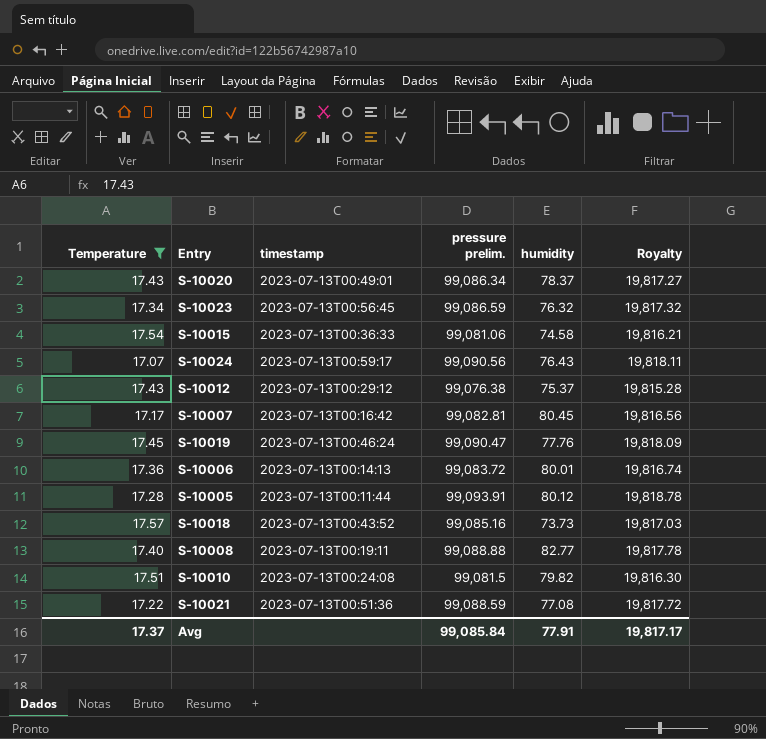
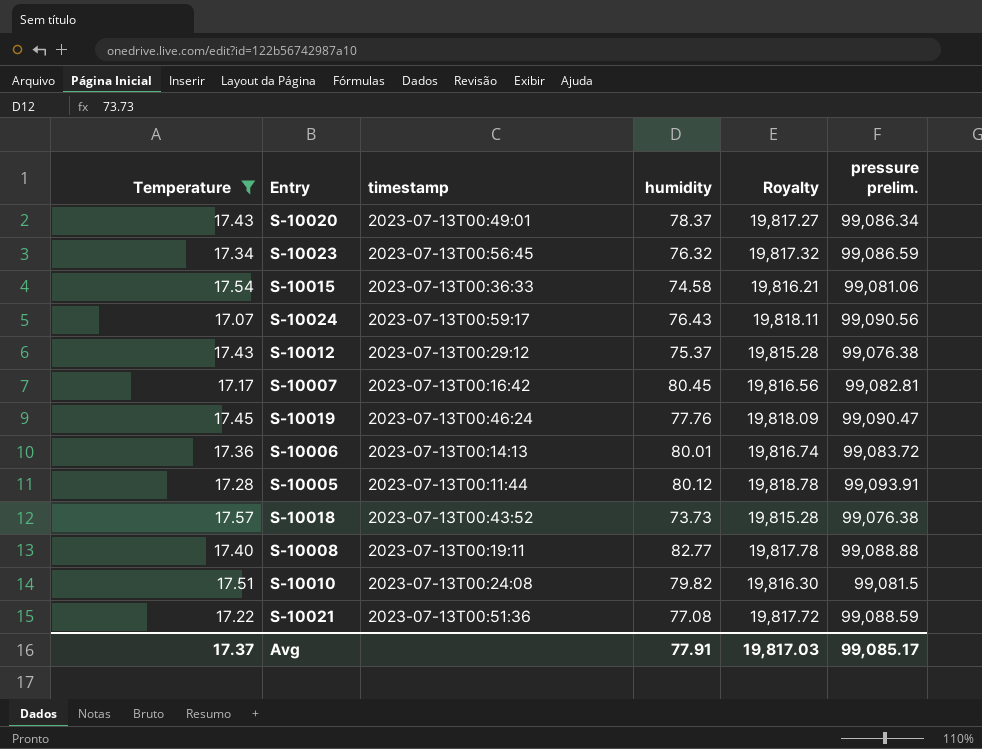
column pressure prelim. | position: 4 -> 6
S-10018 | Royalty: 19,817.03 -> 19,815.28
S-10018 | pressure prelim.: 99,085.16 -> 99,076.38
Avg | Royalty: 19,817.17 -> 19,817.03
Avg | pressure prelim.: 99,085.84 -> 99,085.17

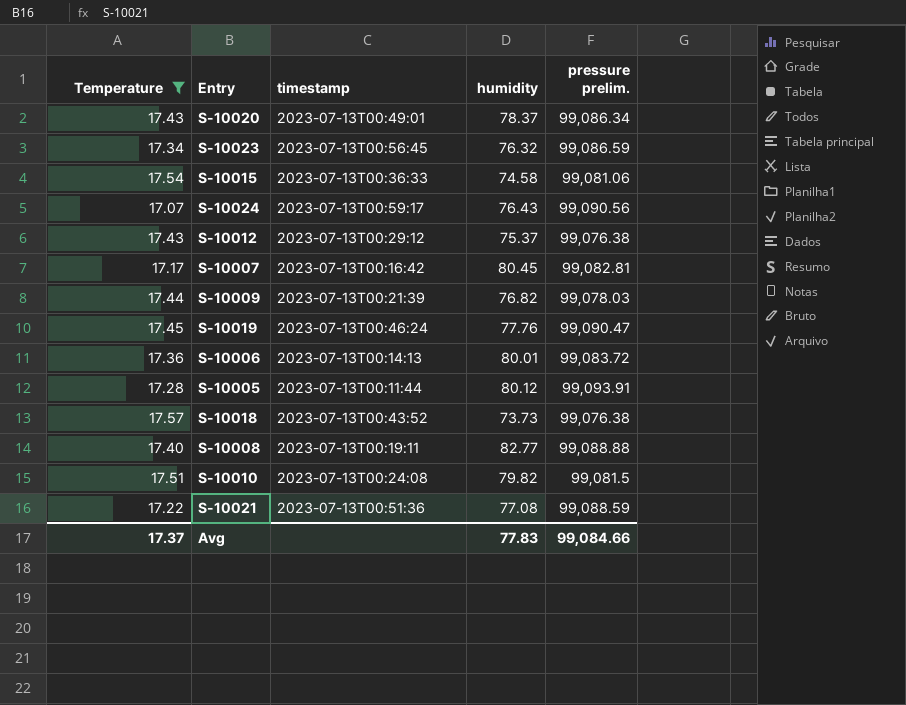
column Royalty | formula: [pressure prelim.] * 0.2 -> none
row S-10009: none -> 17.44 | 2023-07-13T00:21:39 | 76.82 | 99,078.03
Avg | humidity: 77.91 -> 77.83
Avg | pressure prelim.: 99,085.17 -> 99,084.66

